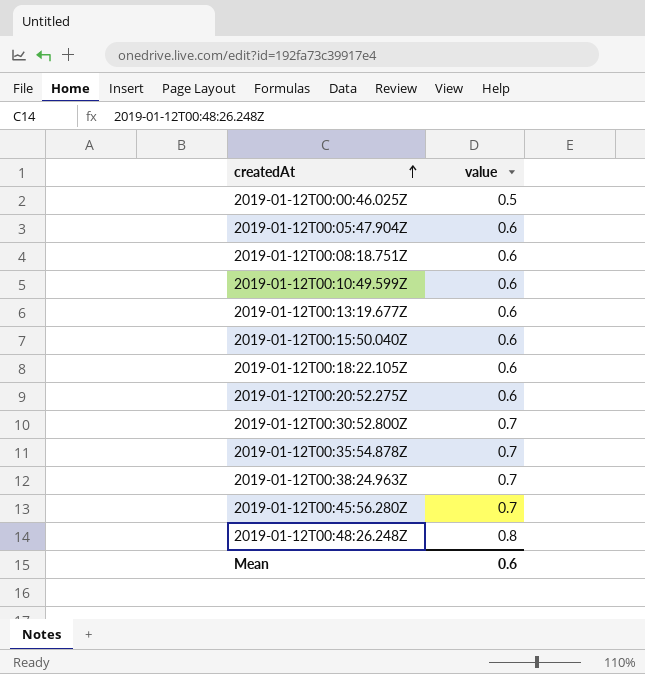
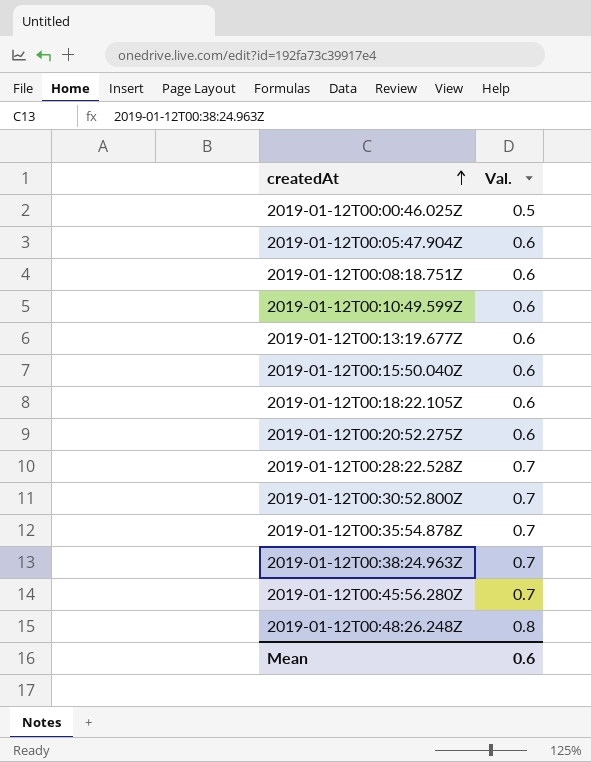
column name: value -> Val.
row 2019-01-12T00:28:22.528Z: none -> 0.7

